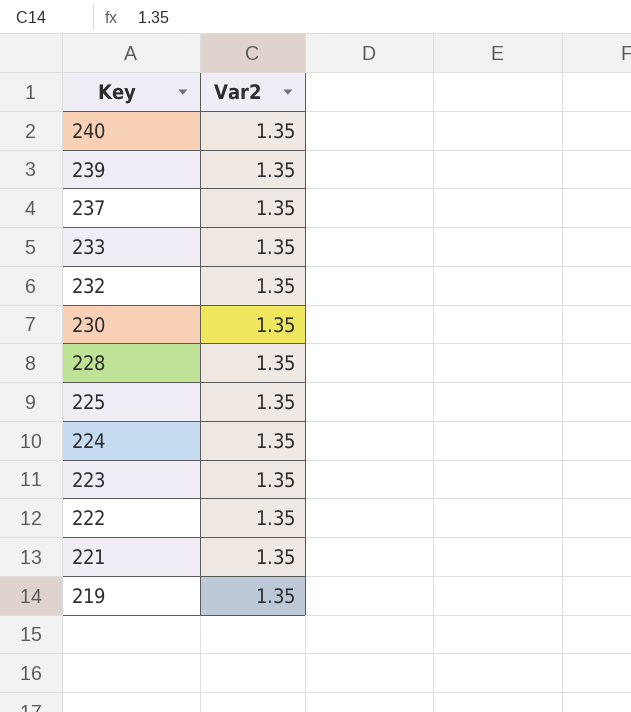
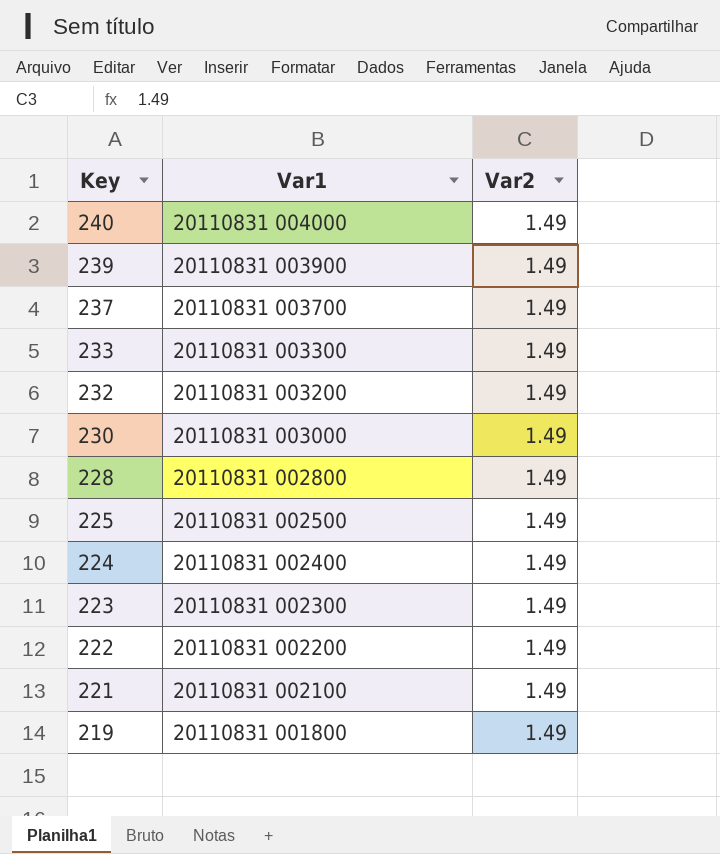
column Var1 | position: none -> 2
240 | Var2: 1.35 -> 1.49
239 | Var2: 1.35 -> 1.49
237 | Var2: 1.35 -> 1.49
233 | Var2: 1.35 -> 1.49
232 | Var2: 1.35 -> 1.49
230 | Var2: 1.35 -> 1.49
228 | Var2: 1.35 -> 1.49
225 | Var2: 1.35 -> 1.49
224 | Var2: 1.35 -> 1.49
223 | Var2: 1.35 -> 1.49
222 | Var2: 1.35 -> 1.49
221 | Var2: 1.35 -> 1.49
219 | Var2: 1.35 -> 1.49

